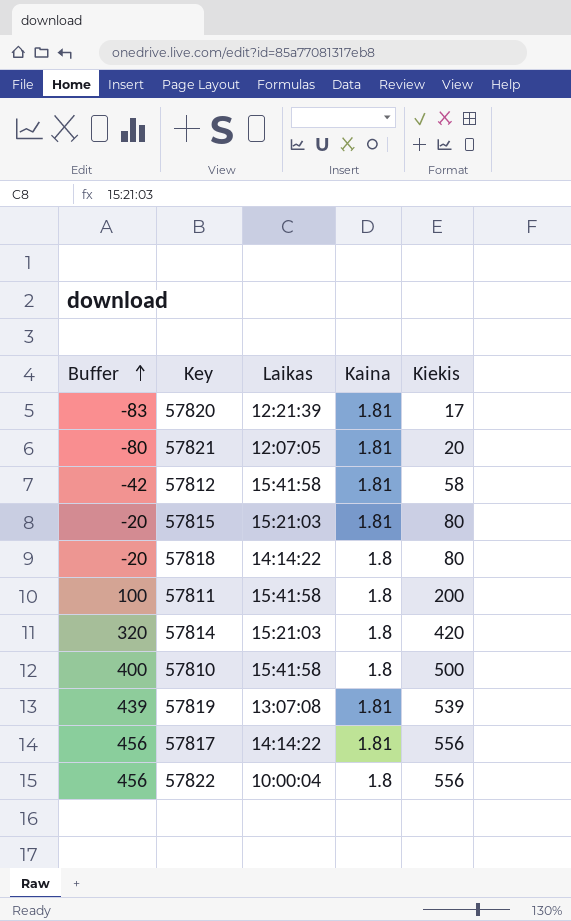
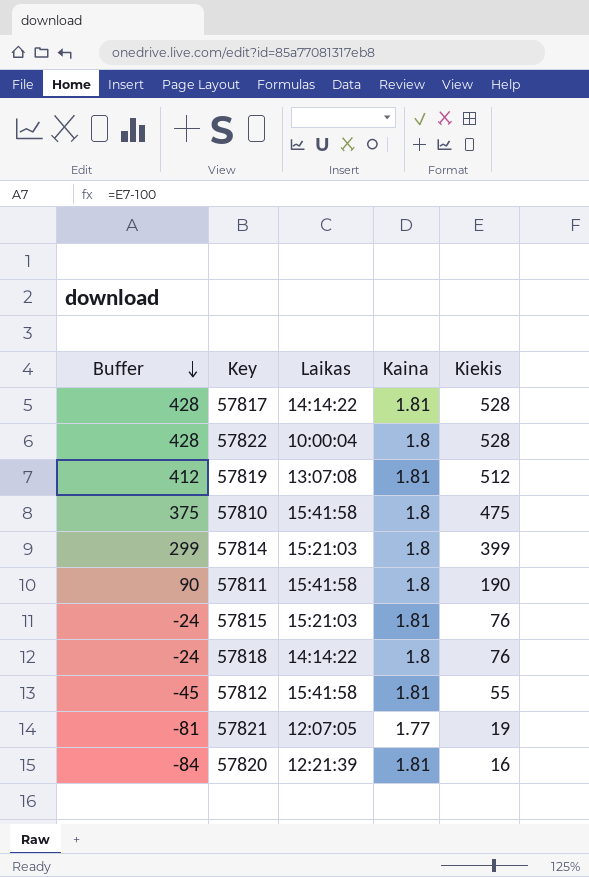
row order: Buffer ascending -> Buffer descending
57817 | Buffer: 456 -> 428
57817 | Kiekis: 556 -> 528
57822 | Buffer: 456 -> 428
57822 | Kiekis: 556 -> 528
57819 | Buffer: 439 -> 412
57819 | Kiekis: 539 -> 512
57810 | Buffer: 400 -> 375
57810 | Kiekis: 500 -> 475
57814 | Buffer: 320 -> 299
57814 | Kiekis: 420 -> 399
57811 | Buffer: 100 -> 90
57811 | Kiekis: 200 -> 190
57815 | Buffer: -20 -> -24
57815 | Kiekis: 80 -> 76
57818 | Buffer: -20 -> -24
57818 | Kiekis: 80 -> 76
57812 | Buffer: -42 -> -45
57812 | Kiekis: 58 -> 55
57821 | Buffer: -80 -> -81
57821 | Kaina: 1.81 -> 1.77
57821 | Kiekis: 20 -> 19
57820 | Buffer: -83 -> -84
57820 | Kiekis: 17 -> 16

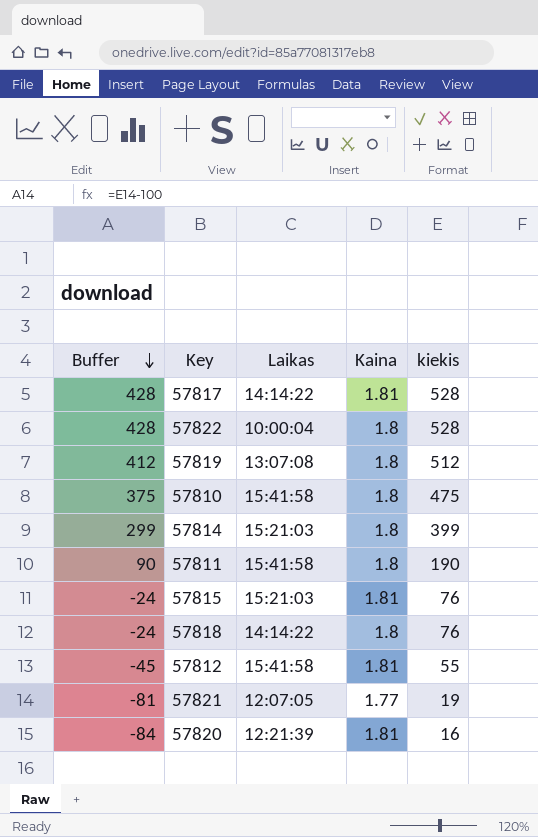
column name: Kiekis -> kiekis
57819 | Kaina: 1.81 -> 1.8

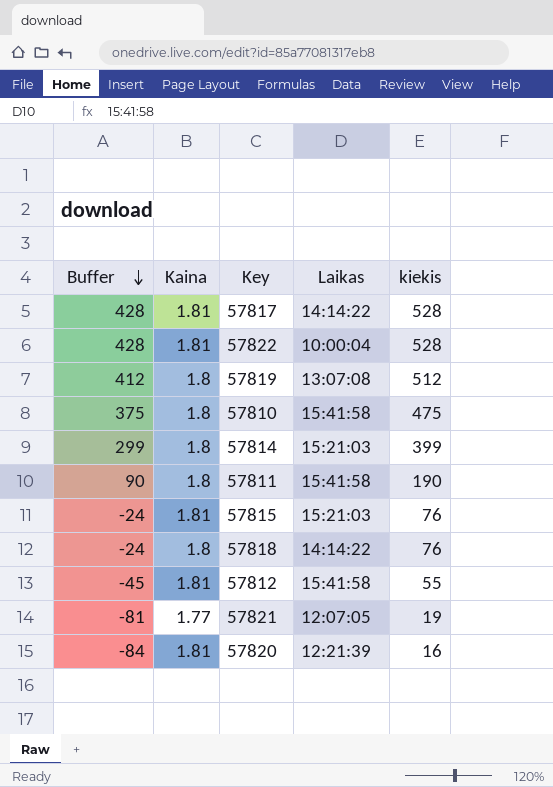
column Kaina | position: 4 -> 2
57822 | Kaina: 1.8 -> 1.81

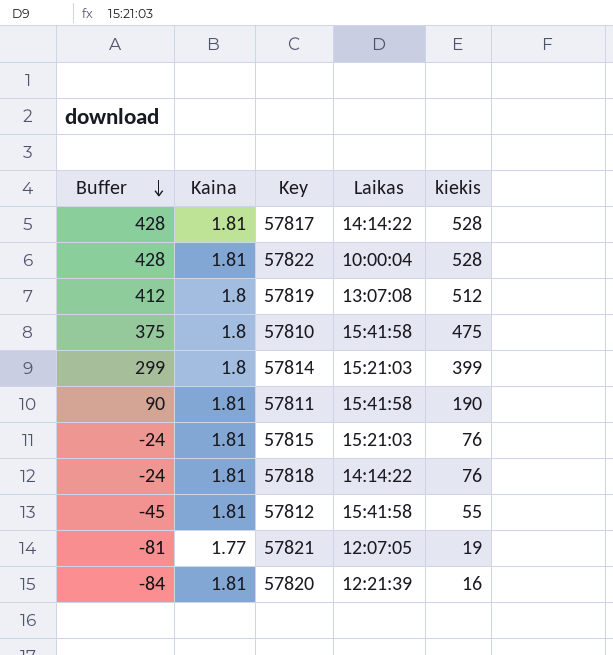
57811 | Kaina: 1.8 -> 1.81
57818 | Kaina: 1.8 -> 1.81

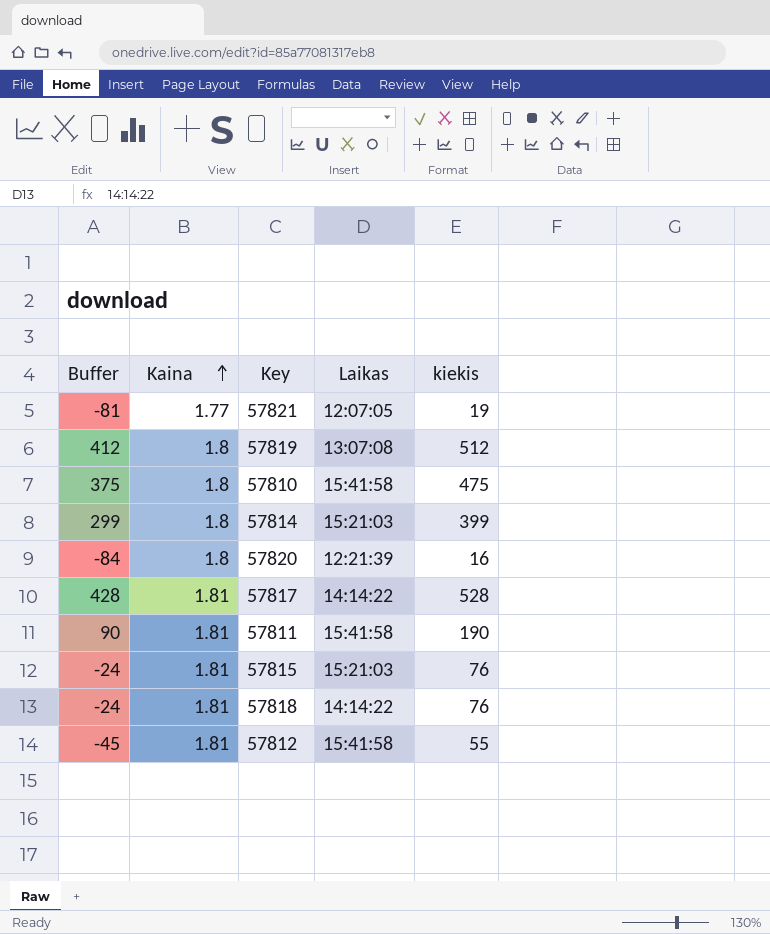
row order: Buffer descending -> Kaina ascending
row 57822: 428 | 1.81 | 10:00:04 | 528 -> none
57820 | Kaina: 1.81 -> 1.8

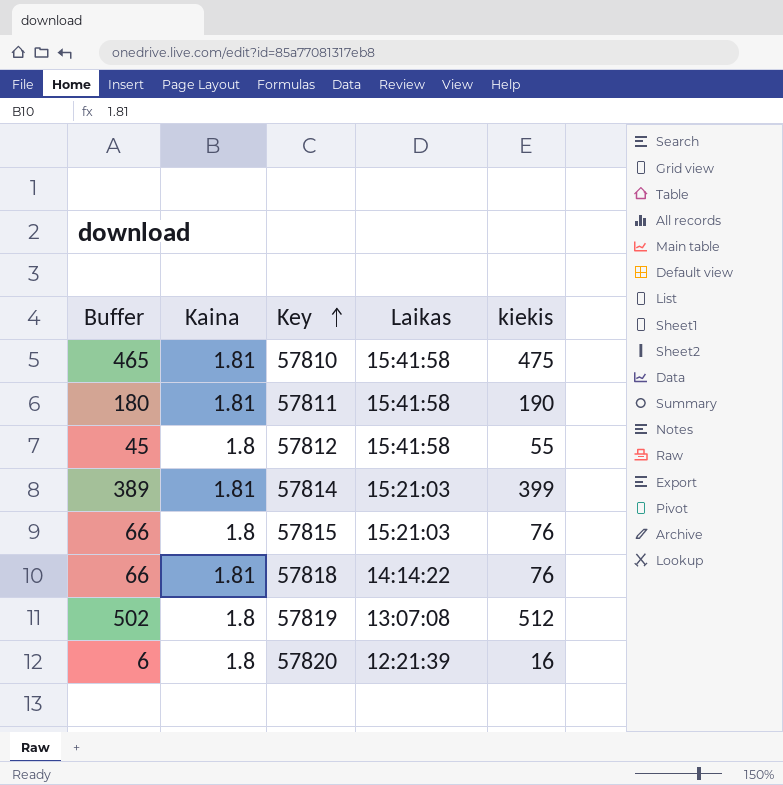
row order: Kaina ascending -> Key ascending
column Buffer | formula: [kiekis] - 100 -> [kiekis] - 10
row 57821: -81 | 1.77 | 12:07:05 | 19 -> none
row 57817: 428 | 1.81 | 14:14:22 | 528 -> none
57810 | Kaina: 1.8 -> 1.81
57812 | Kaina: 1.81 -> 1.8
57814 | Kaina: 1.8 -> 1.81
57815 | Kaina: 1.81 -> 1.8

